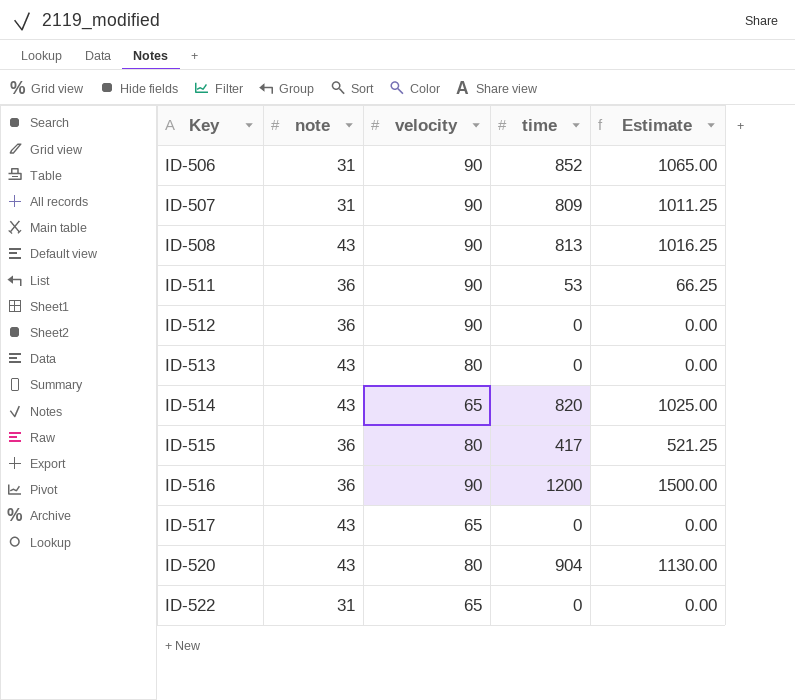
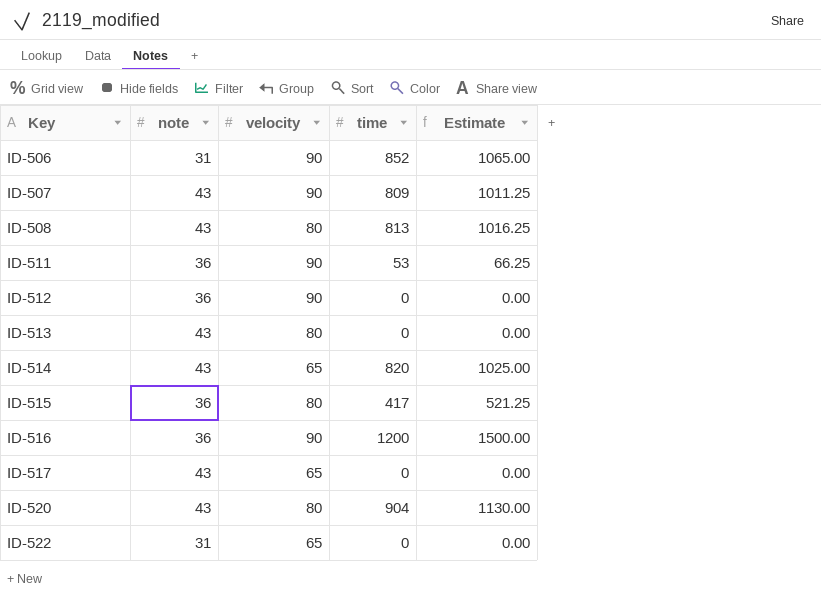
ID-507 | note: 31 -> 43
ID-508 | velocity: 90 -> 80

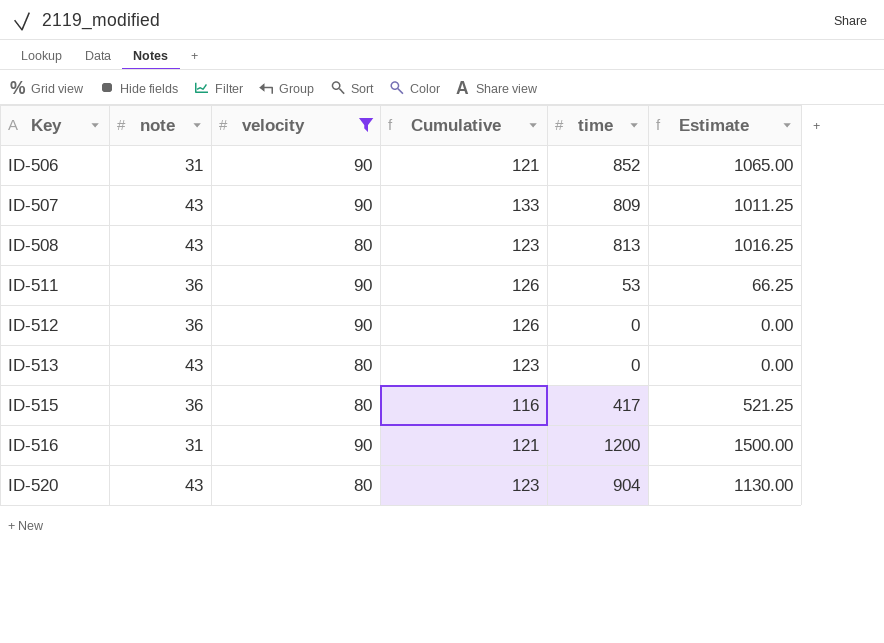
filter: none -> velocity != 65
column Cumulative | formula: none -> [note] + [velocity]
ID-516 | note: 36 -> 31

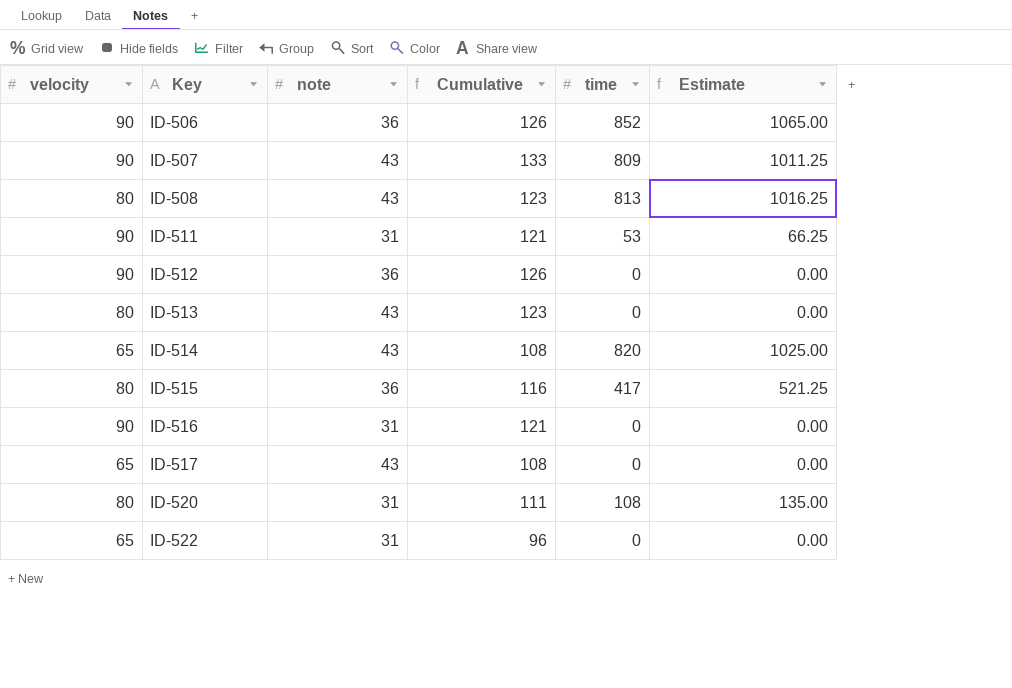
filter: velocity != 65 -> none
column velocity | position: 3 -> 1
ID-506 | note: 31 -> 36
ID-506 | Cumulative: 121 -> 126
ID-511 | note: 36 -> 31
ID-511 | Cumulative: 126 -> 121
ID-516 | time: 1200 -> 0
ID-516 | Estimate: 1500.00 -> 0.00
ID-520 | note: 43 -> 31
ID-520 | Cumulative: 123 -> 111
ID-520 | time: 904 -> 108
ID-520 | Estimate: 1130.00 -> 135.00

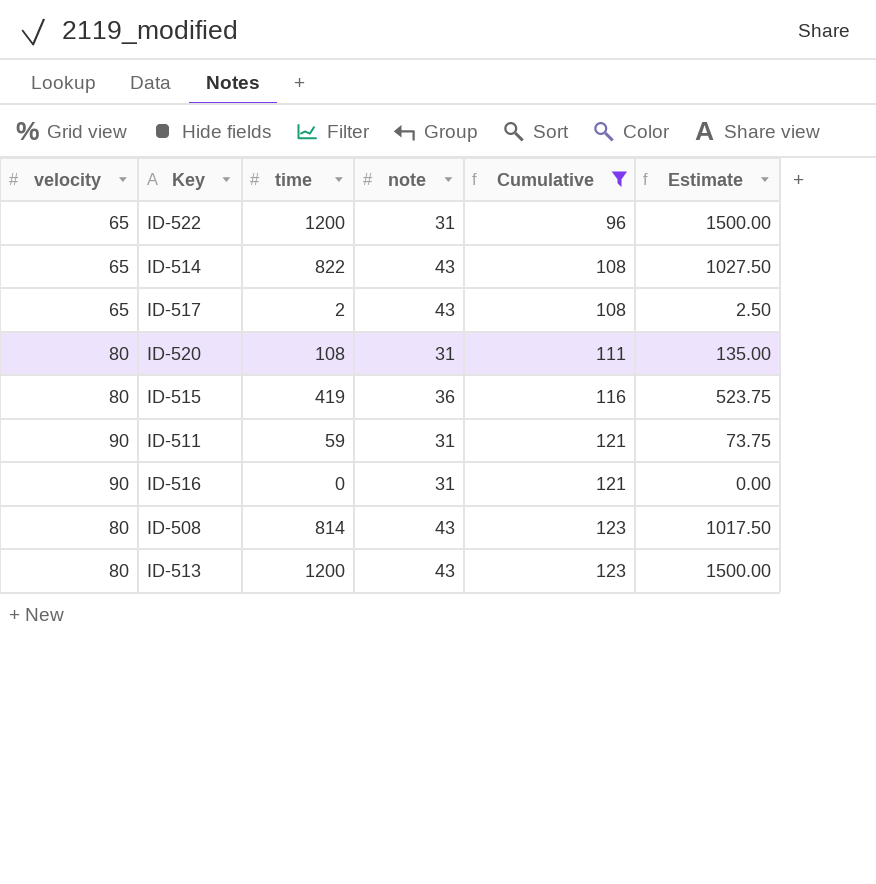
filter: none -> Cumulative <= 123
row order: Key ascending -> Cumulative ascending
column time | position: 5 -> 3
ID-522 | time: 0 -> 1200
ID-522 | Estimate: 0.00 -> 1500.00
ID-514 | time: 820 -> 822
ID-514 | Estimate: 1025.00 -> 1027.50
ID-517 | time: 0 -> 2
ID-517 | Estimate: 0.00 -> 2.50
ID-515 | time: 417 -> 419
ID-515 | Estimate: 521.25 -> 523.75
ID-511 | time: 53 -> 59
ID-511 | Estimate: 66.25 -> 73.75
ID-508 | time: 813 -> 814
ID-508 | Estimate: 1016.25 -> 1017.50
ID-513 | time: 0 -> 1200
ID-513 | Estimate: 0.00 -> 1500.00

